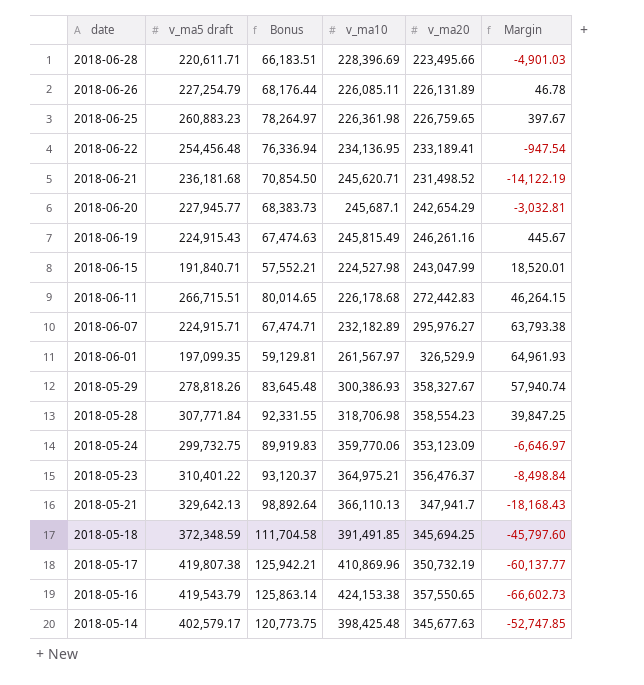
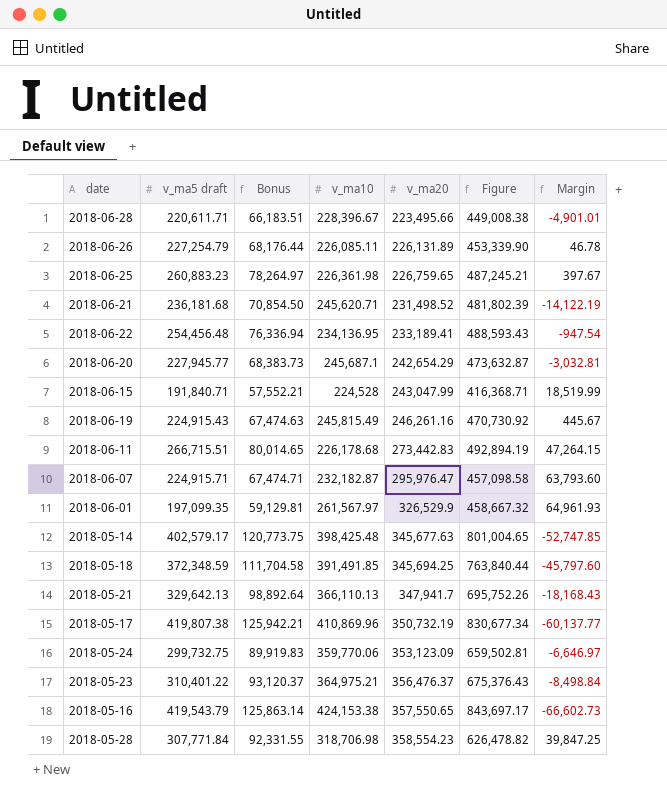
row order: date descending -> v_ma20 ascending
column Figure | formula: none -> [v_ma5 draft] + [v_ma10]
row 2018-05-29: 278,818.26 | 83,645.48 | 300,386.93 | 358,327.67 | 57,940.74 -> none
2018-06-28 | v_ma10: 228,396.69 -> 228,396.67
2018-06-28 | Margin: -4,901.03 -> -4,901.01
2018-06-15 | v_ma10: 224,527.98 -> 224,528
2018-06-15 | Margin: 18,520.01 -> 18,519.99
2018-06-11 | v_ma20: 272,442.83 -> 273,442.83
2018-06-11 | Margin: 46,264.15 -> 47,264.15
2018-06-07 | v_ma10: 232,182.89 -> 232,182.87
2018-06-07 | v_ma20: 295,976.27 -> 295,976.47
2018-06-07 | Margin: 63,793.38 -> 63,793.60

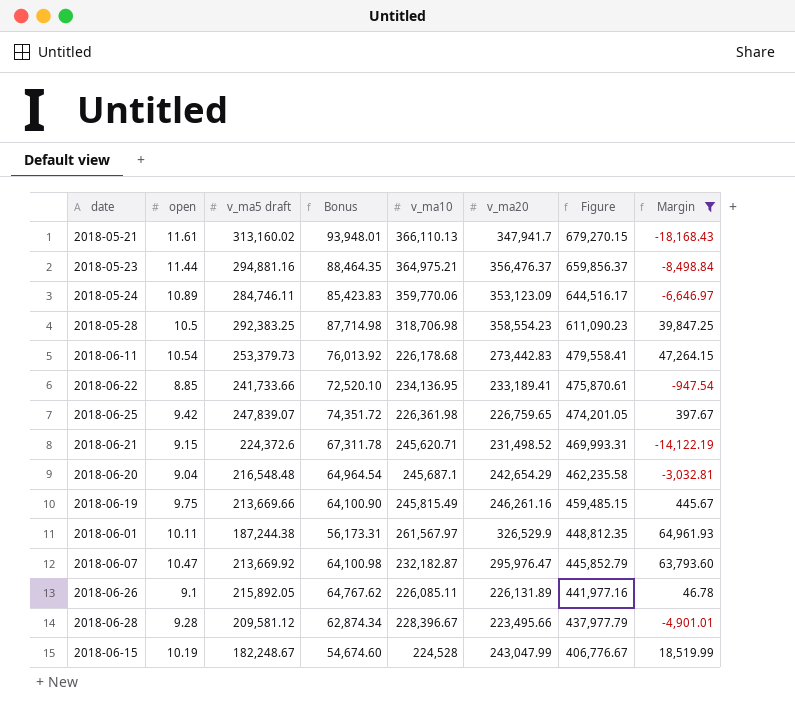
filter: none -> Margin >= -18,168.43
row order: v_ma20 ascending -> Figure descending
column open | position: none -> 2
2018-05-21 | v_ma5 draft: 329,642.13 -> 313,160.02
2018-05-21 | Bonus: 98,892.64 -> 93,948.01
2018-05-21 | Figure: 695,752.26 -> 679,270.15
2018-05-23 | v_ma5 draft: 310,401.22 -> 294,881.16
2018-05-23 | Bonus: 93,120.37 -> 88,464.35
2018-05-23 | Figure: 675,376.43 -> 659,856.37
2018-05-24 | v_ma5 draft: 299,732.75 -> 284,746.11
2018-05-24 | Bonus: 89,919.83 -> 85,423.83
2018-05-24 | Figure: 659,502.81 -> 644,516.17
2018-05-28 | v_ma5 draft: 307,771.84 -> 292,383.25
2018-05-28 | Bonus: 92,331.55 -> 87,714.98
2018-05-28 | Figure: 626,478.82 -> 611,090.23
2018-06-11 | v_ma5 draft: 266,715.51 -> 253,379.73
2018-06-11 | Bonus: 80,014.65 -> 76,013.92
2018-06-11 | Figure: 492,894.19 -> 479,558.41
2018-06-22 | v_ma5 draft: 254,456.48 -> 241,733.66
2018-06-22 | Bonus: 76,336.94 -> 72,520.10
2018-06-22 | Figure: 488,593.43 -> 475,870.61
2018-06-25 | v_ma5 draft: 260,883.23 -> 247,839.07
2018-06-25 | Bonus: 78,264.97 -> 74,351.72
2018-06-25 | Figure: 487,245.21 -> 474,201.05
2018-06-21 | v_ma5 draft: 236,181.68 -> 224,372.6
2018-06-21 | Bonus: 70,854.50 -> 67,311.78
2018-06-21 | Figure: 481,802.39 -> 469,993.31
2018-06-20 | v_ma5 draft: 227,945.77 -> 216,548.48
2018-06-20 | Bonus: 68,383.73 -> 64,964.54
2018-06-20 | Figure: 473,632.87 -> 462,235.58
2018-06-19 | v_ma5 draft: 224,915.43 -> 213,669.66
2018-06-19 | Bonus: 67,474.63 -> 64,100.90
2018-06-19 | Figure: 470,730.92 -> 459,485.15
2018-06-01 | v_ma5 draft: 197,099.35 -> 187,244.38
2018-06-01 | Bonus: 59,129.81 -> 56,173.31
2018-06-01 | Figure: 458,667.32 -> 448,812.35
2018-06-07 | v_ma5 draft: 224,915.71 -> 213,669.92
2018-06-07 | Bonus: 67,474.71 -> 64,100.98
2018-06-07 | Figure: 457,098.58 -> 445,852.79
2018-06-26 | v_ma5 draft: 227,254.79 -> 215,892.05
2018-06-26 | Bonus: 68,176.44 -> 64,767.62
2018-06-26 | Figure: 453,339.90 -> 441,977.16
2018-06-28 | v_ma5 draft: 220,611.71 -> 209,581.12
2018-06-28 | Bonus: 66,183.51 -> 62,874.34
2018-06-28 | Figure: 449,008.38 -> 437,977.79
2018-06-15 | v_ma5 draft: 191,840.71 -> 182,248.67
2018-06-15 | Bonus: 57,552.21 -> 54,674.60
2018-06-15 | Figure: 416,368.71 -> 406,776.67

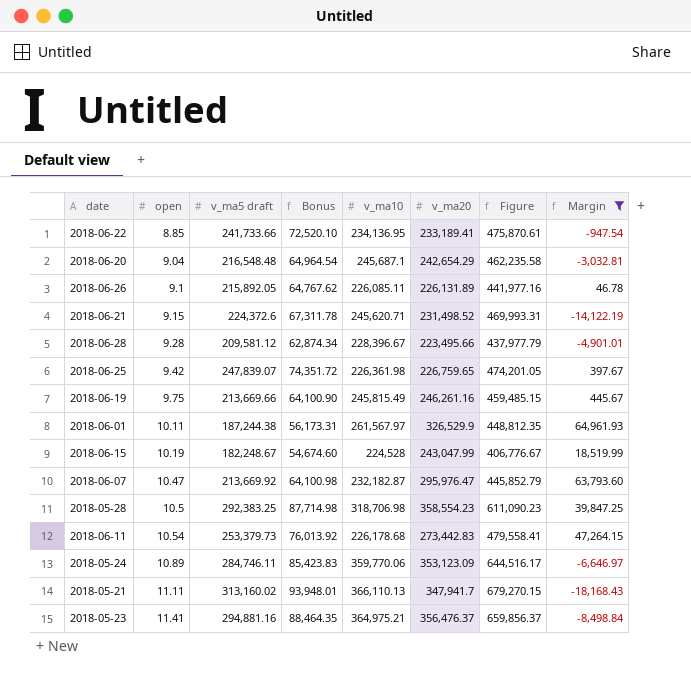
row order: Figure descending -> open ascending
2018-05-21 | open: 11.61 -> 11.11
2018-05-23 | open: 11.44 -> 11.41

